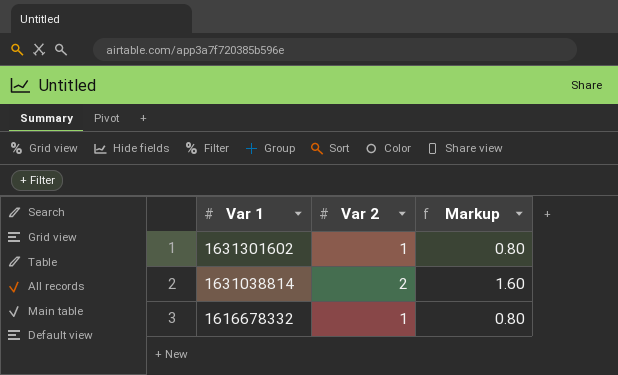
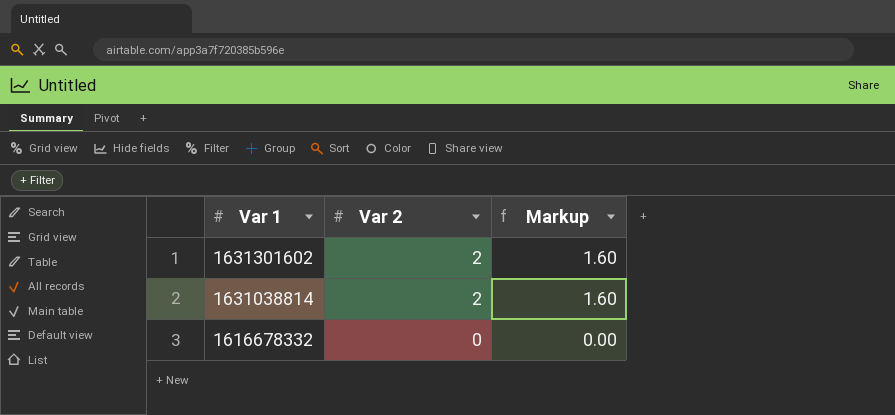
1631301602 | Var 2: 1 -> 2
1631301602 | Markup: 0.80 -> 1.60
1616678332 | Var 2: 1 -> 0
1616678332 | Markup: 0.80 -> 0.00

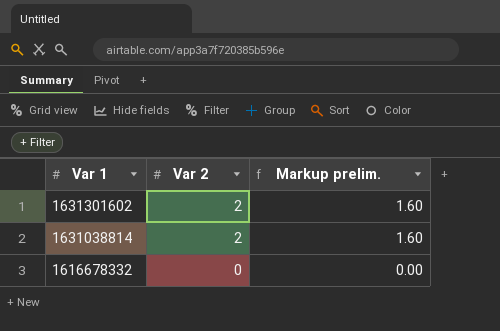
column name: Markup -> Markup prelim.

